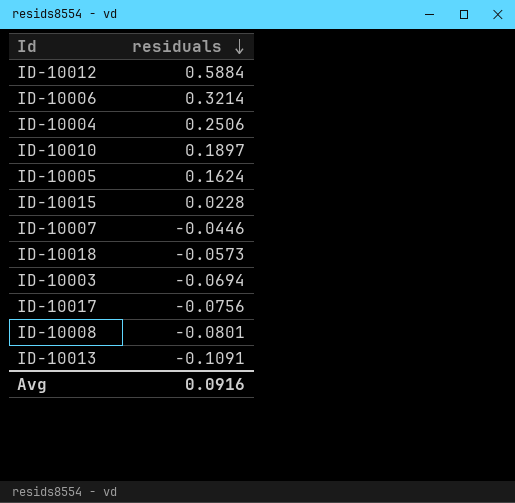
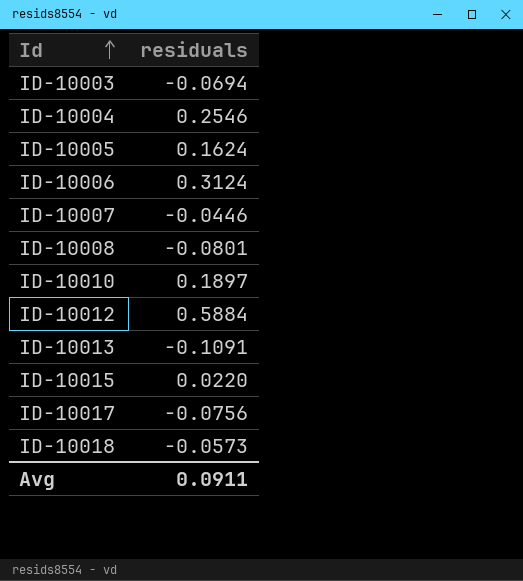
row order: residuals descending -> Id ascending
ID-10004 | residuals: 0.2506 -> 0.2546
ID-10006 | residuals: 0.3214 -> 0.3124
ID-10015 | residuals: 0.0228 -> 0.0220
Avg | residuals: 0.0916 -> 0.0911

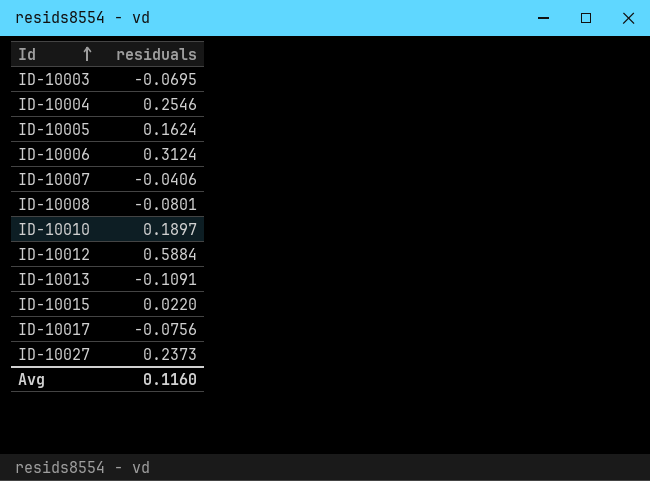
row ID-10018: -0.0573 -> none
ID-10003 | residuals: -0.0694 -> -0.0695
ID-10007 | residuals: -0.0446 -> -0.0406
row ID-10027: none -> 0.2373
Avg | residuals: 0.0911 -> 0.1160

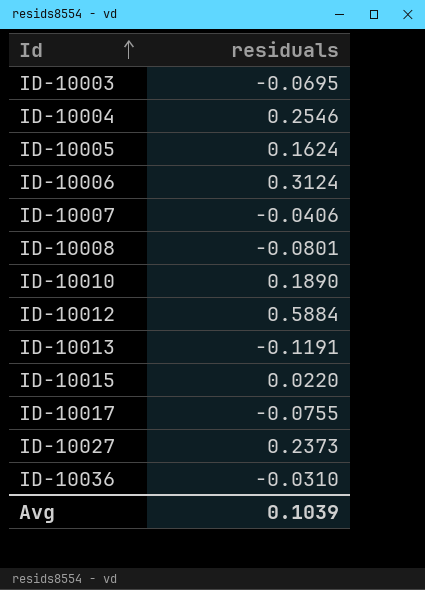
ID-10010 | residuals: 0.1897 -> 0.1890
ID-10013 | residuals: -0.1091 -> -0.1191
ID-10017 | residuals: -0.0756 -> -0.0755
row ID-10036: none -> -0.0310
Avg | residuals: 0.1160 -> 0.1039

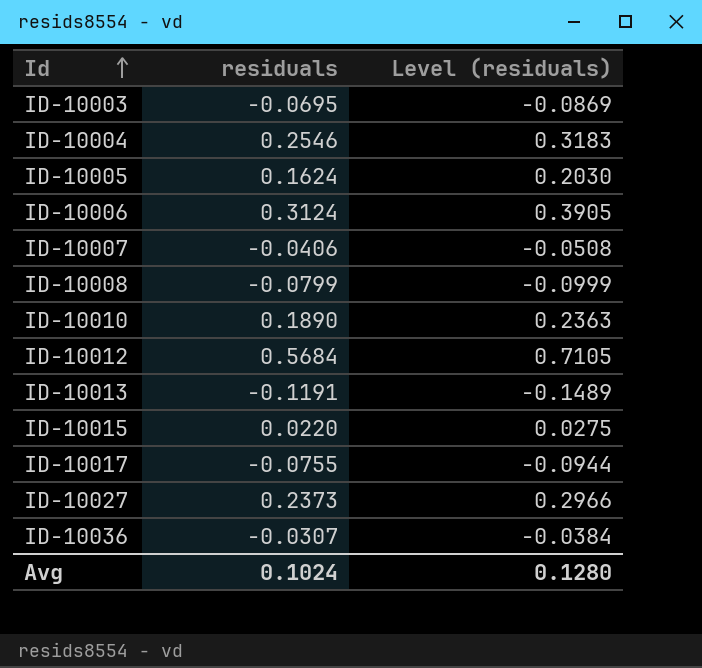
column Level (residuals) | formula: none -> [residuals] * 1.25
ID-10008 | residuals: -0.0801 -> -0.0799
ID-10012 | residuals: 0.5884 -> 0.5684
ID-10036 | residuals: -0.0310 -> -0.0307
Avg | residuals: 0.1039 -> 0.1024

